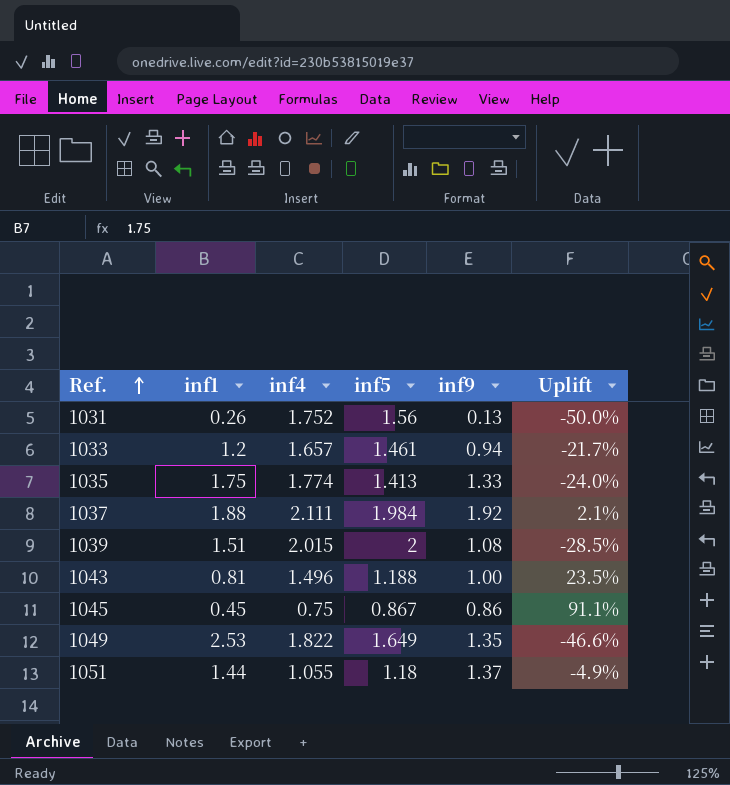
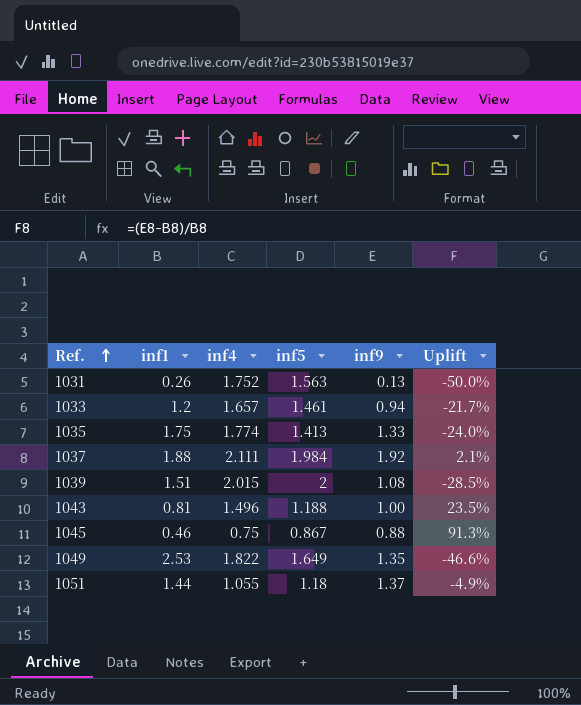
1031 | inf5: 1.56 -> 1.563
1045 | inf1: 0.45 -> 0.46
1045 | inf9: 0.86 -> 0.88
1045 | Uplift: 91.1% -> 91.3%

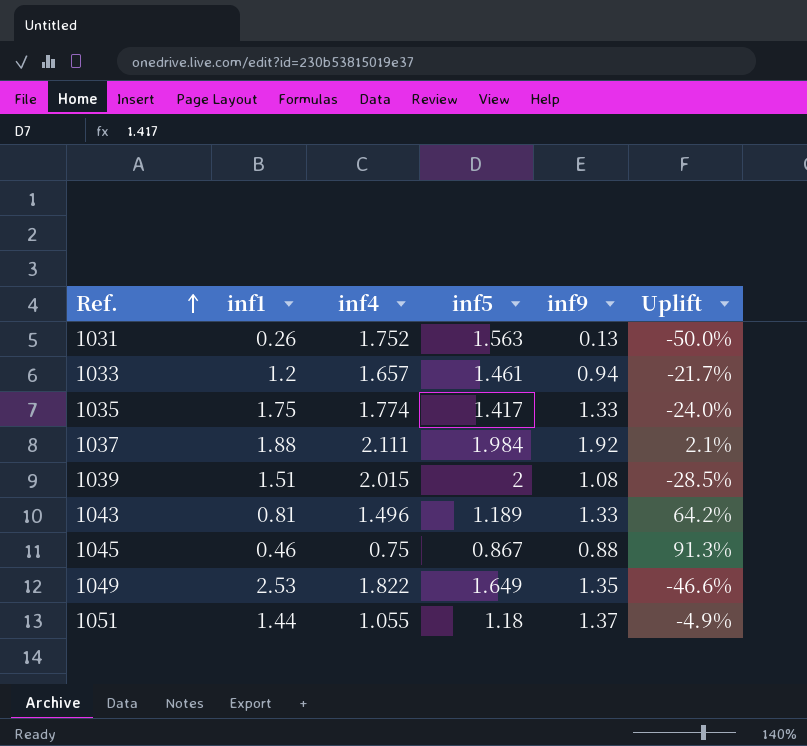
1035 | inf5: 1.413 -> 1.417
1043 | inf5: 1.188 -> 1.189
1043 | inf9: 1.00 -> 1.33
1043 | Uplift: 23.5% -> 64.2%

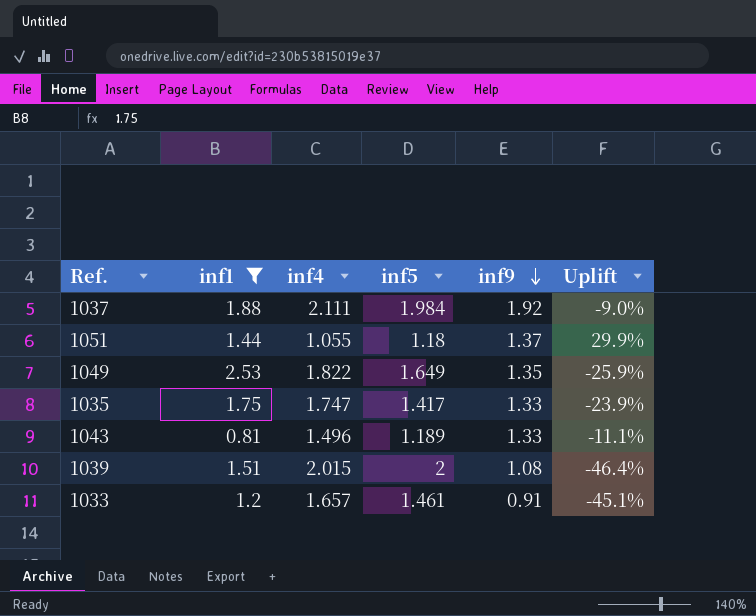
filter: none -> inf1 >= 0.81
row order: Ref. ascending -> inf9 descending
column Uplift | formula: ([inf9] - [inf1]) / [inf1] -> ([inf9] - [inf4]) / [inf4]
1035 | inf4: 1.774 -> 1.747
1033 | inf9: 0.94 -> 0.91

